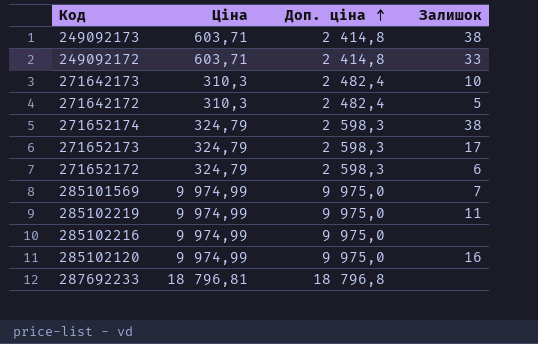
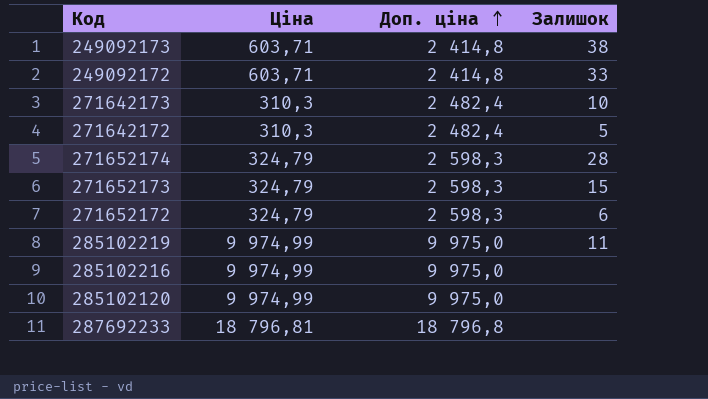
row 285101569: 9 974,99 | 9 975,0 | 7 -> none
271652174 | Залишок: 38 -> 28
271652173 | Залишок: 17 -> 15
285102120 | Залишок: 16 -> none

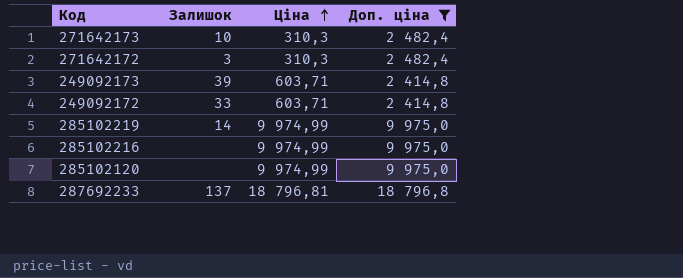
filter: none -> Доп. ціна != 2 598,3
row order: Доп. ціна ascending -> Ціна ascending
column Залишок | position: 4 -> 2
271642172 | Залишок: 5 -> 3
249092173 | Залишок: 38 -> 39
285102219 | Залишок: 11 -> 14
287692233 | Залишок: none -> 137

